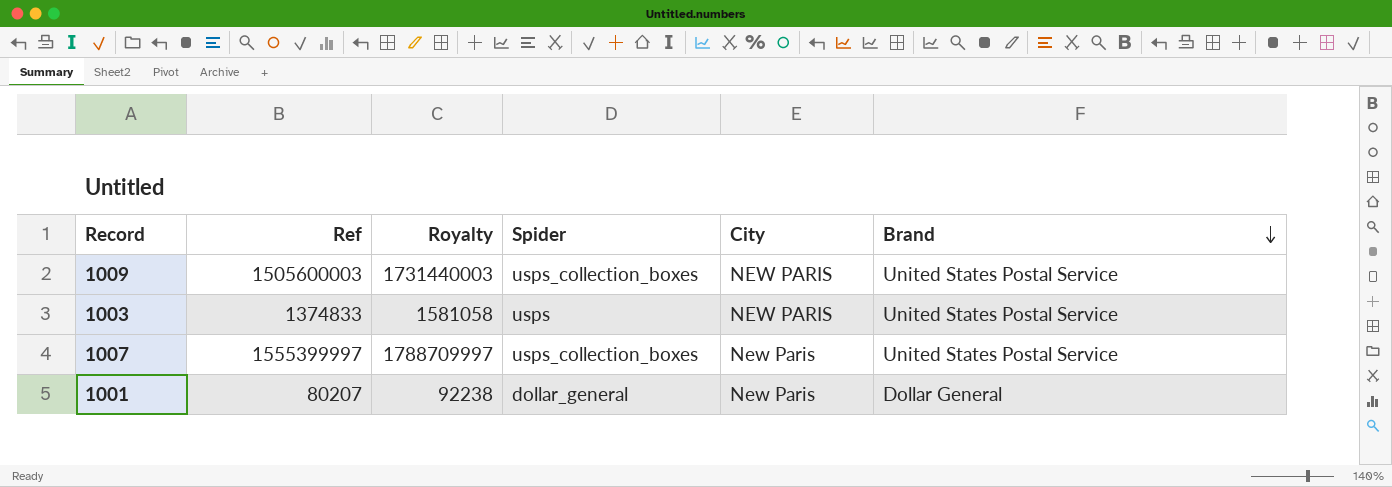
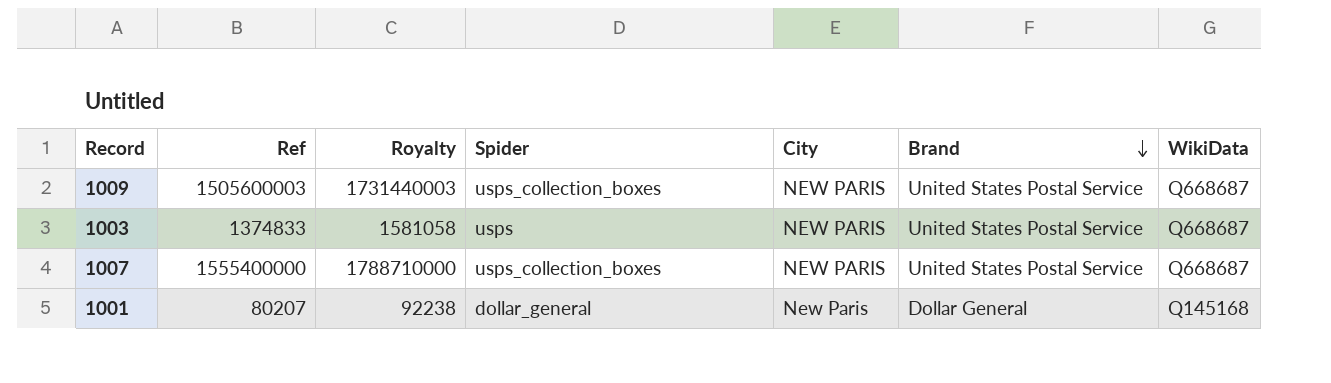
column WikiData | position: none -> 7
1007 | Ref: 1555399997 -> 1555400000
1007 | Royalty: 1788709997 -> 1788710000
1007 | City: New Paris -> NEW PARIS

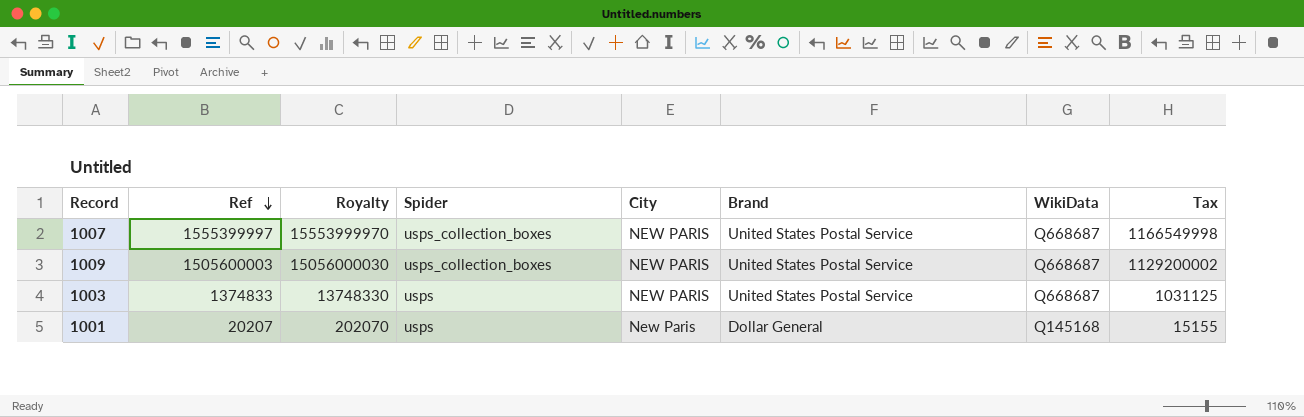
row order: Brand descending -> Ref descending
column Royalty | formula: [Ref] * 1.15 -> [Ref] * 10
column Tax | formula: none -> [Ref] * 0.75
1007 | Ref: 1555400000 -> 1555399997
1001 | Ref: 80207 -> 20207
1001 | Spider: dollar_general -> usps

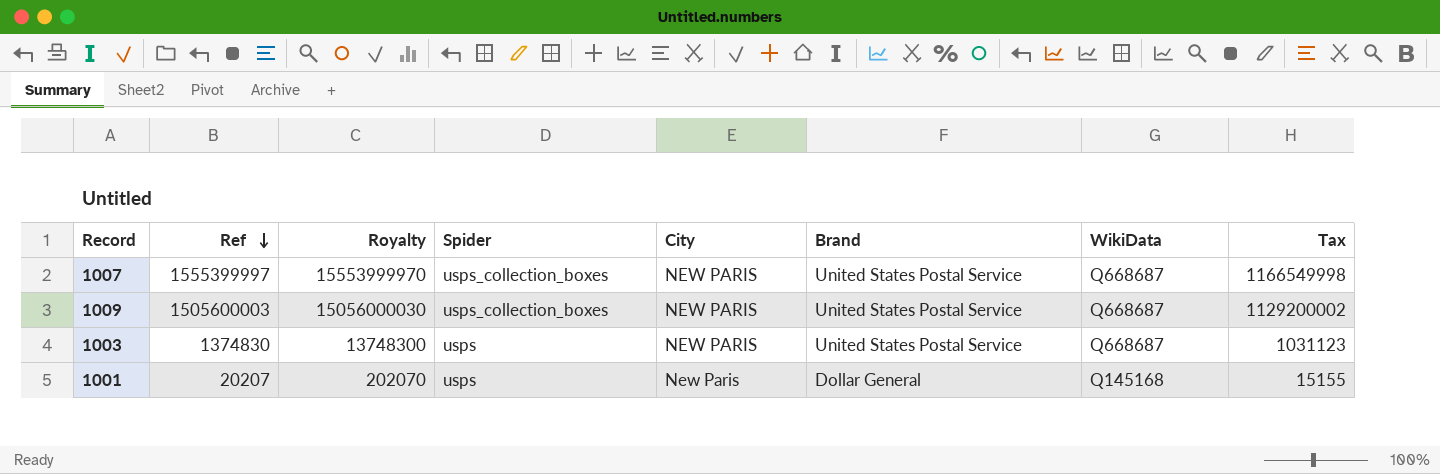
1003 | Ref: 1374833 -> 1374830
1003 | Royalty: 13748330 -> 13748300
1003 | Tax: 1031125 -> 1031123

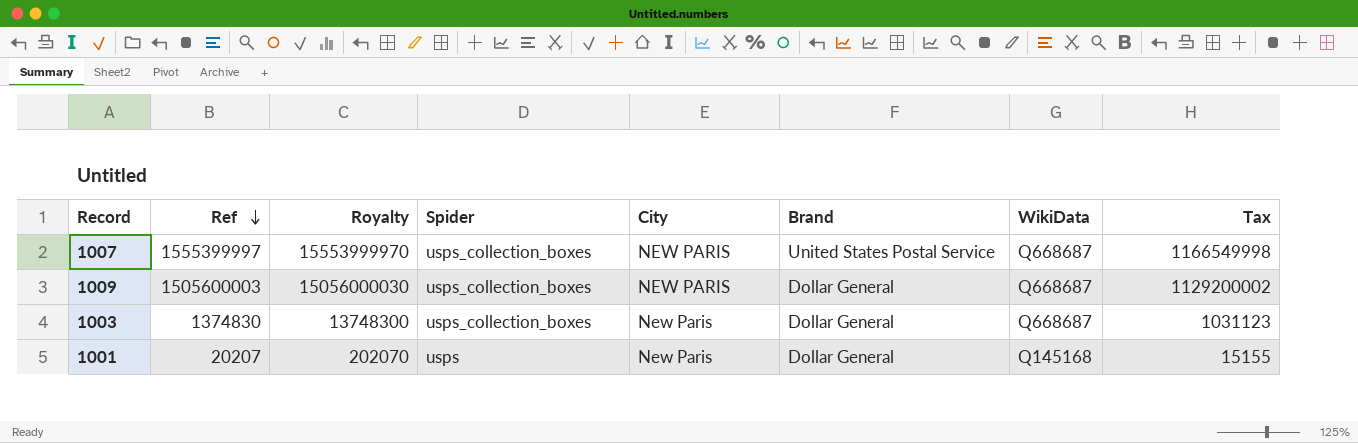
1009 | Brand: United States Postal Service -> Dollar General
1003 | Spider: usps -> usps_collection_boxes
1003 | City: NEW PARIS -> New Paris
1003 | Brand: United States Postal Service -> Dollar General

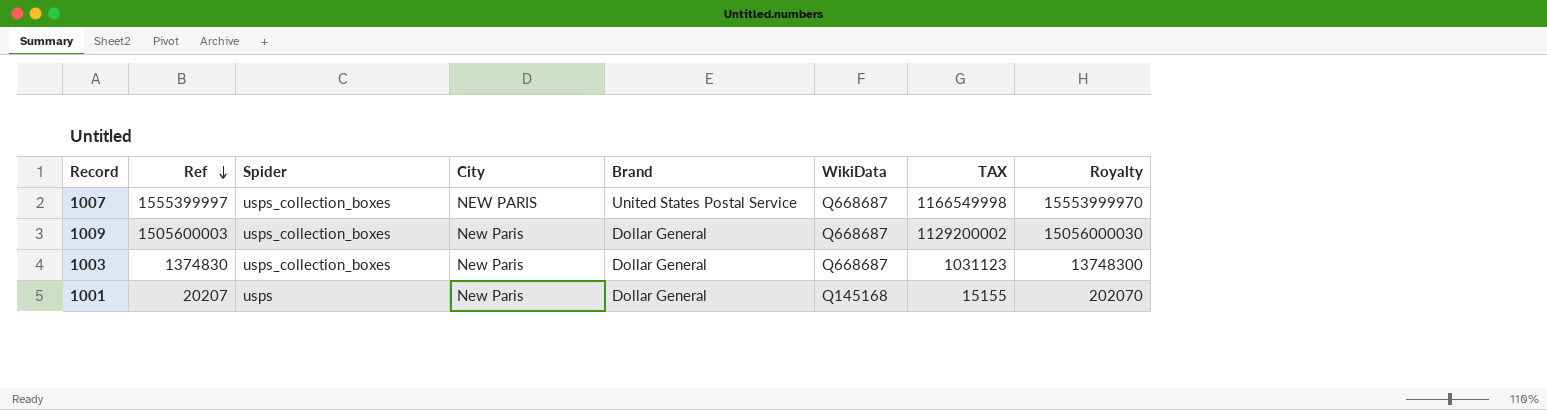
column name: Tax -> TAX
column Royalty | position: 3 -> 8
1009 | City: NEW PARIS -> New Paris

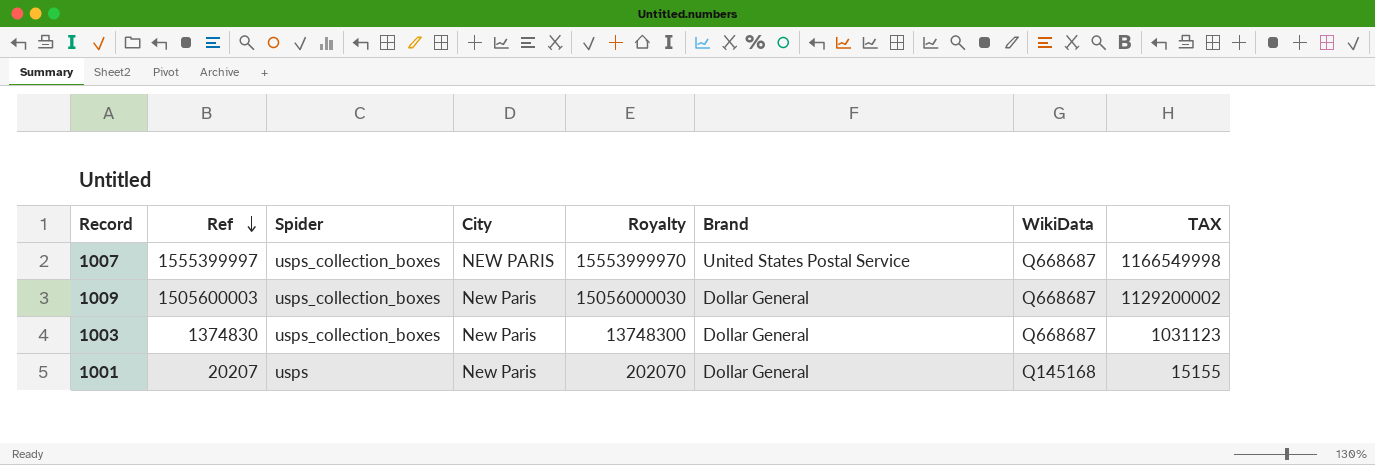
column Royalty | position: 8 -> 5

